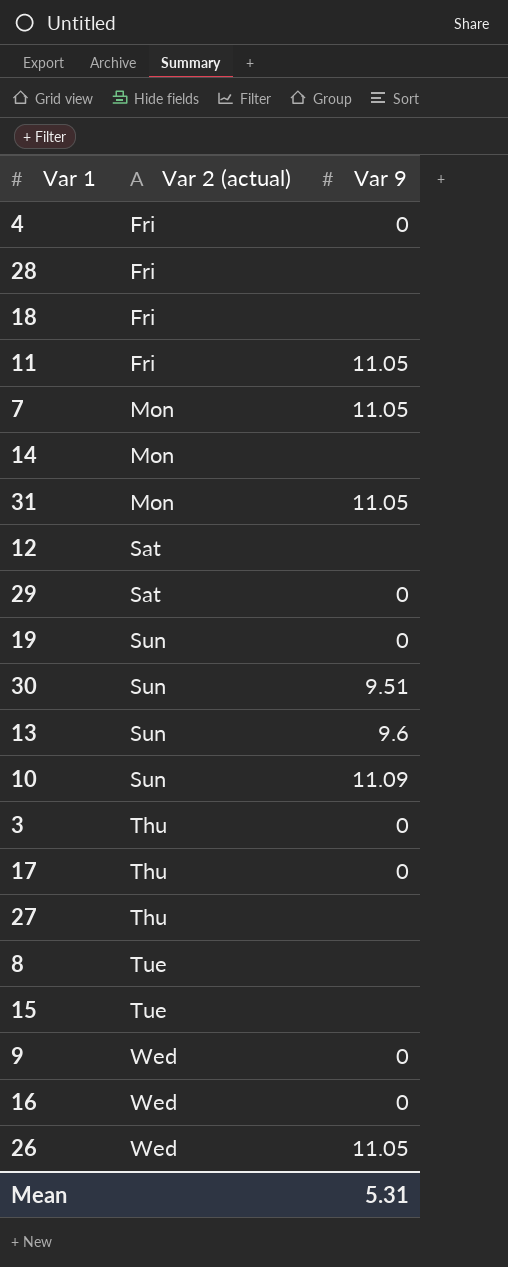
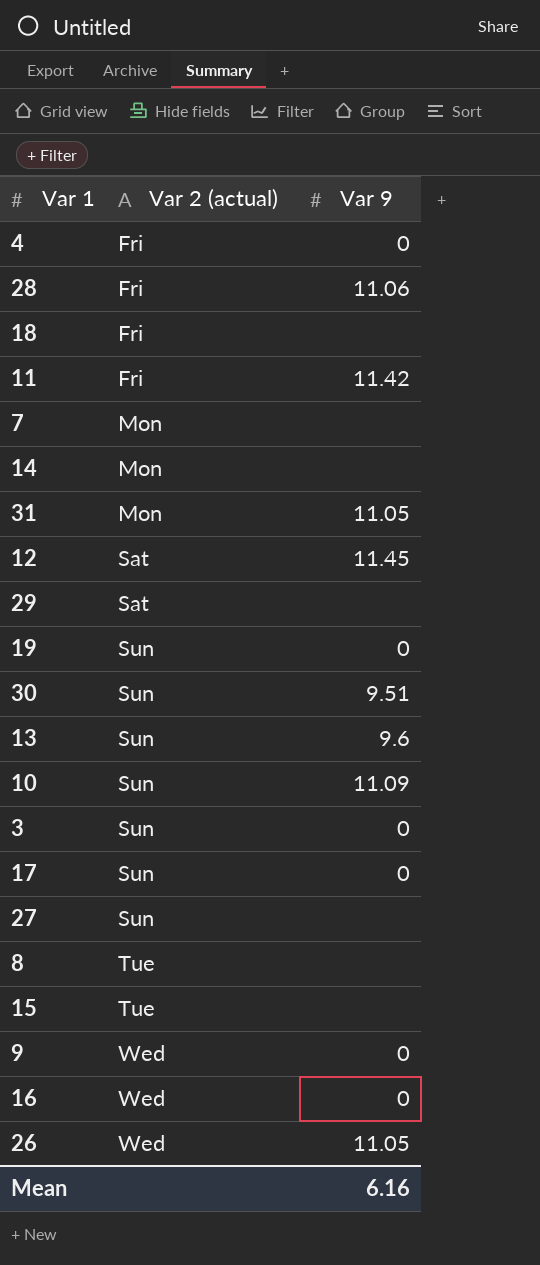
28 | Var 9: none -> 11.06
11 | Var 9: 11.05 -> 11.42
7 | Var 9: 11.05 -> none
12 | Var 9: none -> 11.45
29 | Var 9: 0 -> none
3 | Var 2 (actual): Thu -> Sun
17 | Var 2 (actual): Thu -> Sun
27 | Var 2 (actual): Thu -> Sun
Mean | Var 9: 5.31 -> 6.16

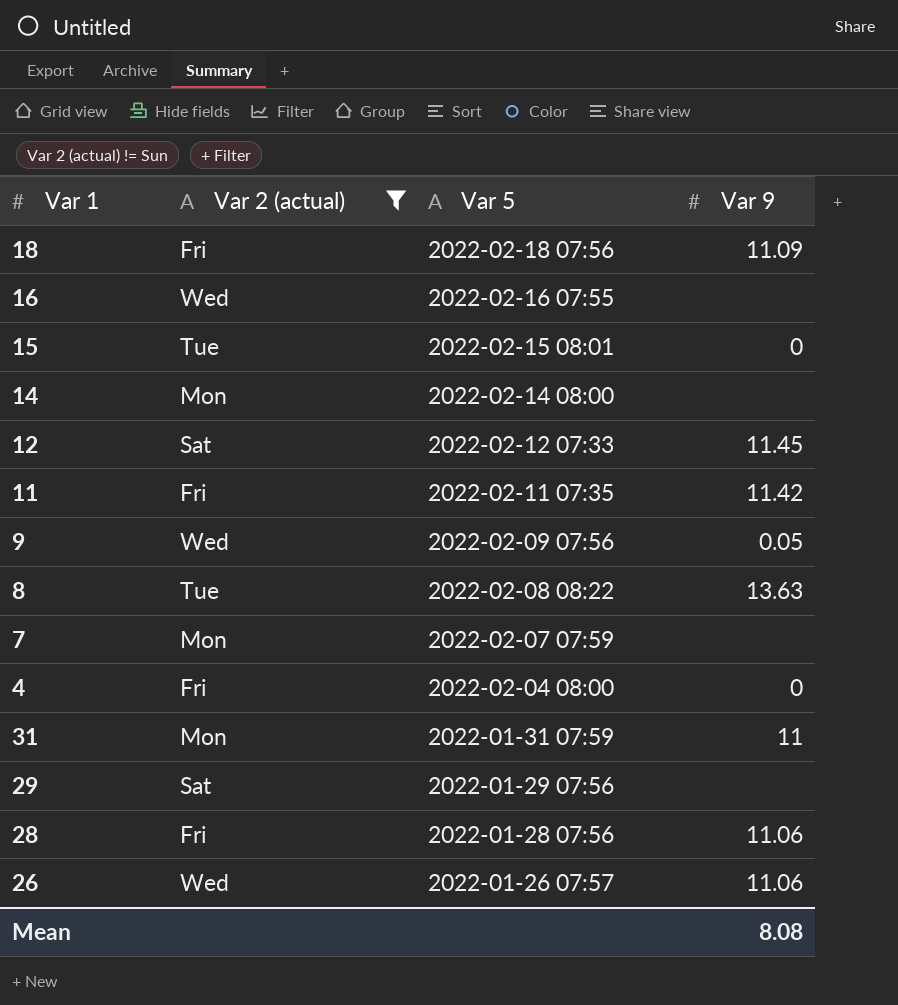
filter: none -> Var 2 (actual) != Sun
row order: Var 2 (actual) ascending -> Var 5 descending
column Var 5 | position: none -> 3
18 | Var 9: none -> 11.09
16 | Var 9: 0 -> none
15 | Var 9: none -> 0
9 | Var 9: 0 -> 0.05
8 | Var 9: none -> 13.63
31 | Var 9: 11.05 -> 11
26 | Var 9: 11.05 -> 11.06
Mean | Var 9: 6.16 -> 8.08

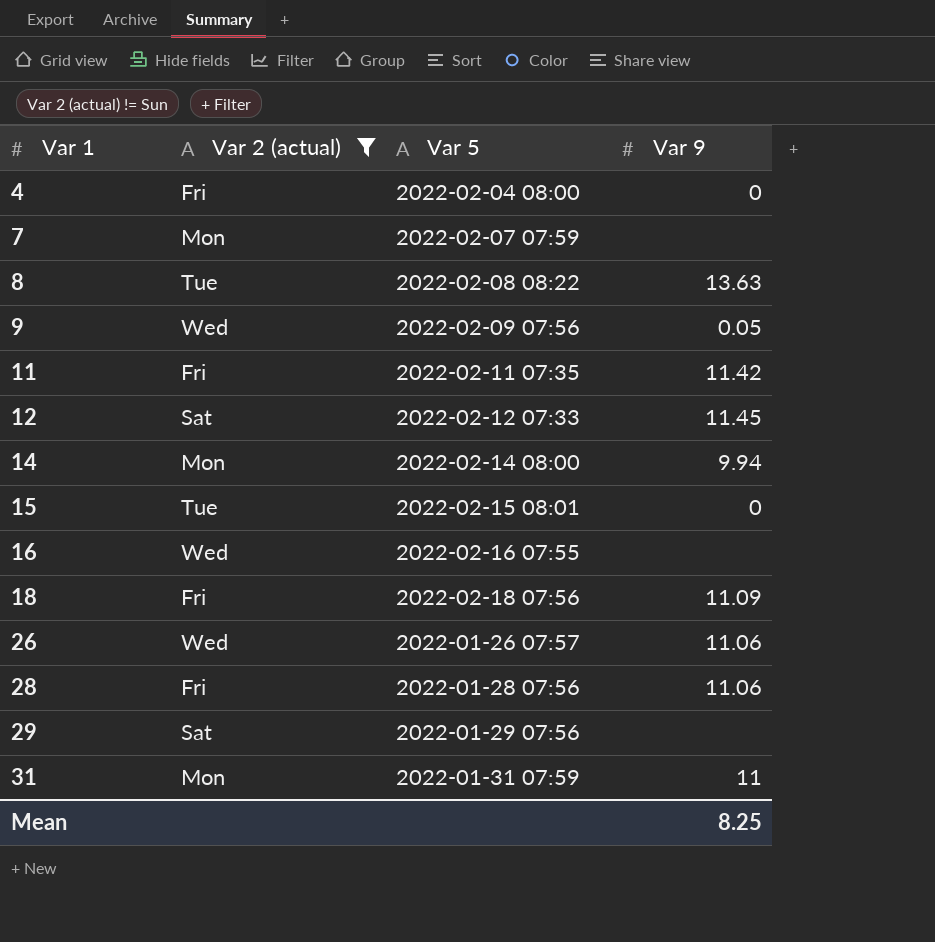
row order: Var 5 descending -> Var 1 ascending
14 | Var 9: none -> 9.94
Mean | Var 9: 8.08 -> 8.25

